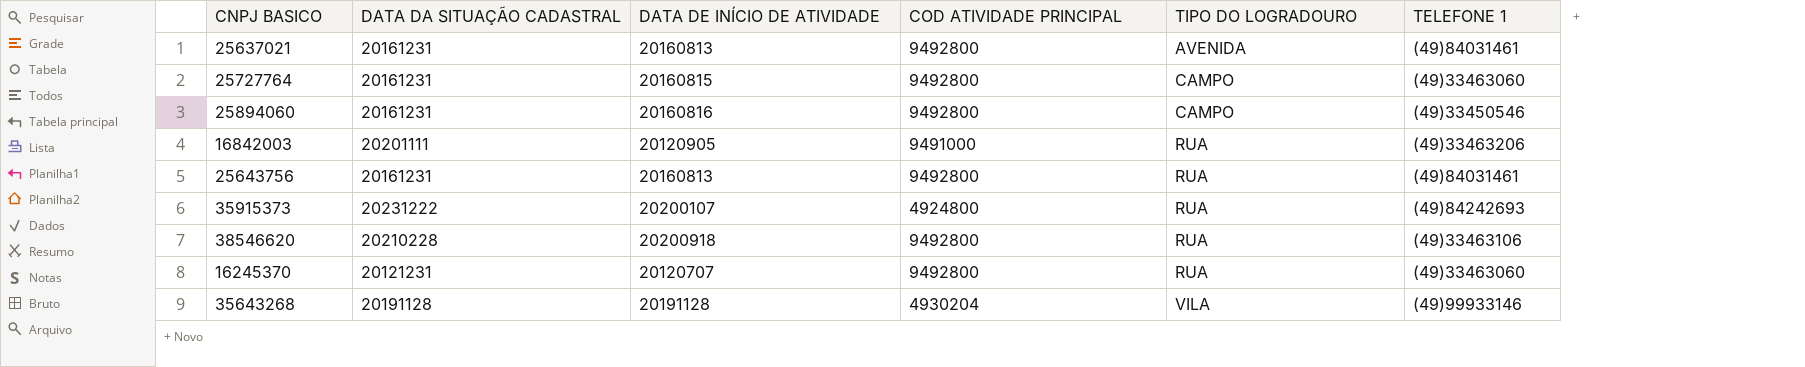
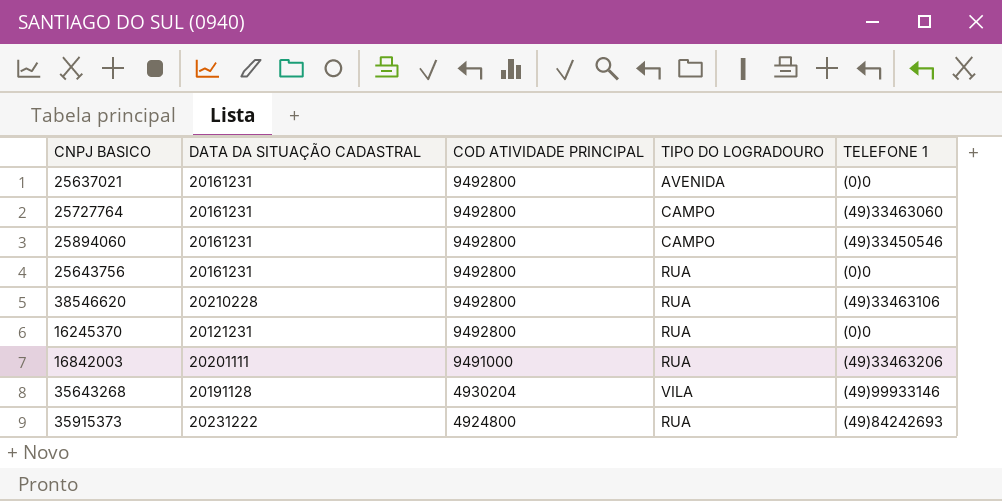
row order: TIPO DO LOGRADOURO ascending -> COD ATIVIDADE PRINCIPAL descending
column DATA DE INÍCIO DE ATIVIDADE | position: 3 -> none
25637021 | TELEFONE 1: (49)84031461 -> (0)0
25643756 | TELEFONE 1: (49)84031461 -> (0)0
16245370 | TELEFONE 1: (49)33463060 -> (0)0

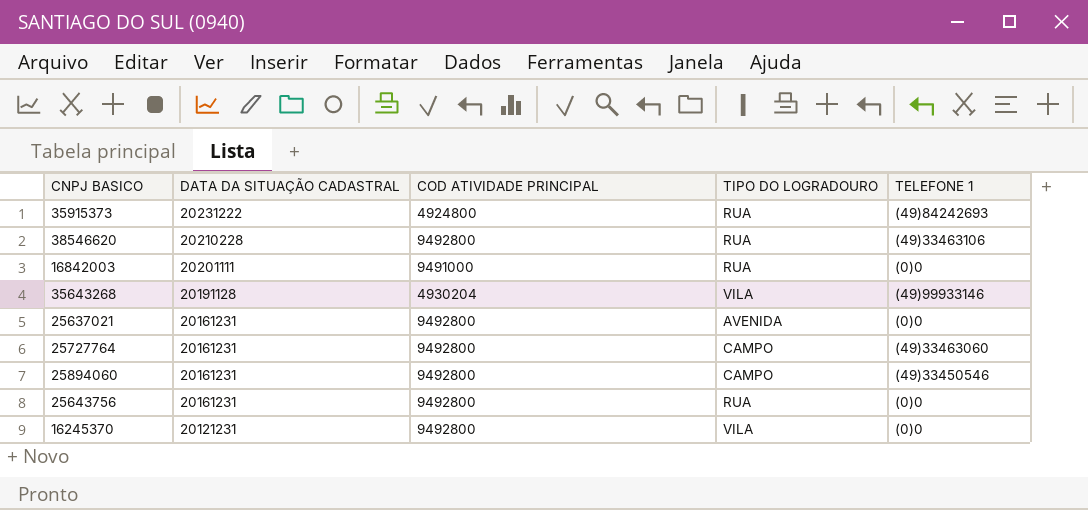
row order: COD ATIVIDADE PRINCIPAL descending -> DATA DA SITUAÇÃO CADASTRAL descending
16842003 | TELEFONE 1: (49)33463206 -> (0)0
16245370 | TIPO DO LOGRADOURO: RUA -> VILA

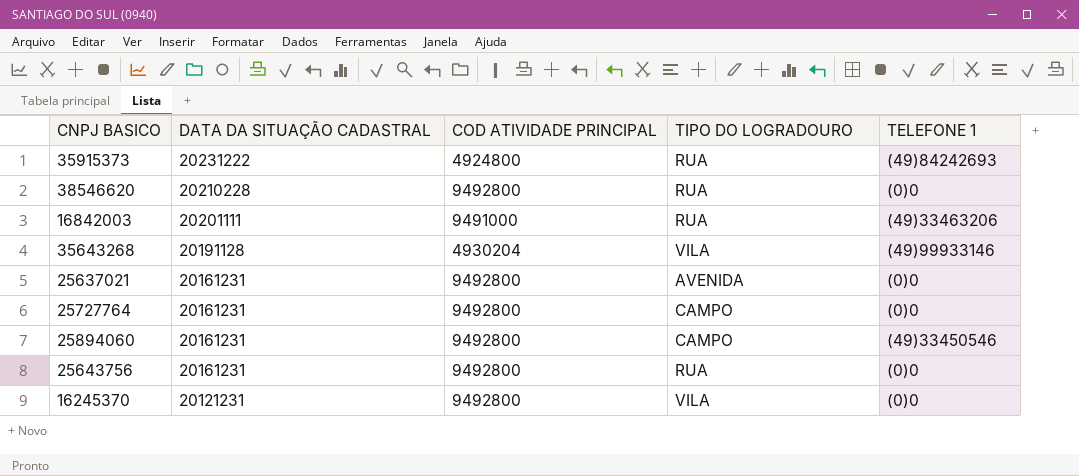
38546620 | TELEFONE 1: (49)33463106 -> (0)0
16842003 | TELEFONE 1: (0)0 -> (49)33463206
25727764 | TELEFONE 1: (49)33463060 -> (0)0

